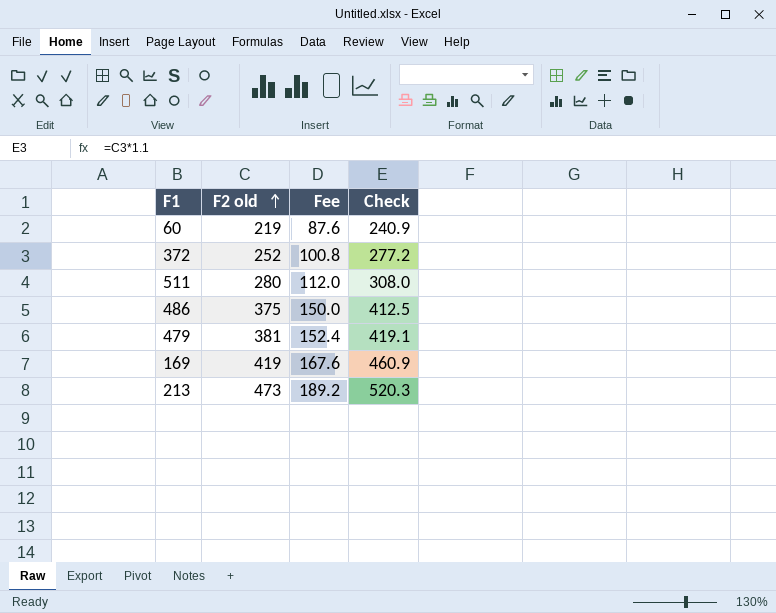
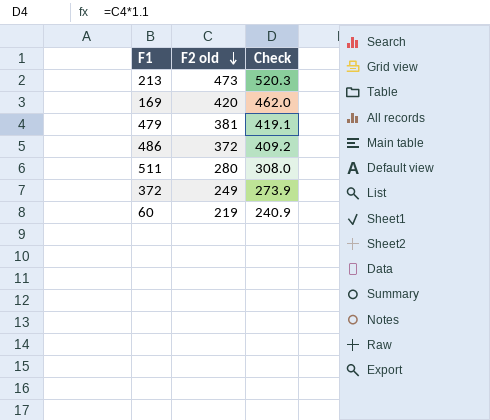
row order: F2 old ascending -> F2 old descending
column Fee | formula: [F2 old] * 0.4 -> none
169 | F2 old: 419 -> 420
169 | Check: 460.9 -> 462.0
486 | F2 old: 375 -> 372
486 | Check: 412.5 -> 409.2
372 | F2 old: 252 -> 249
372 | Check: 277.2 -> 273.9

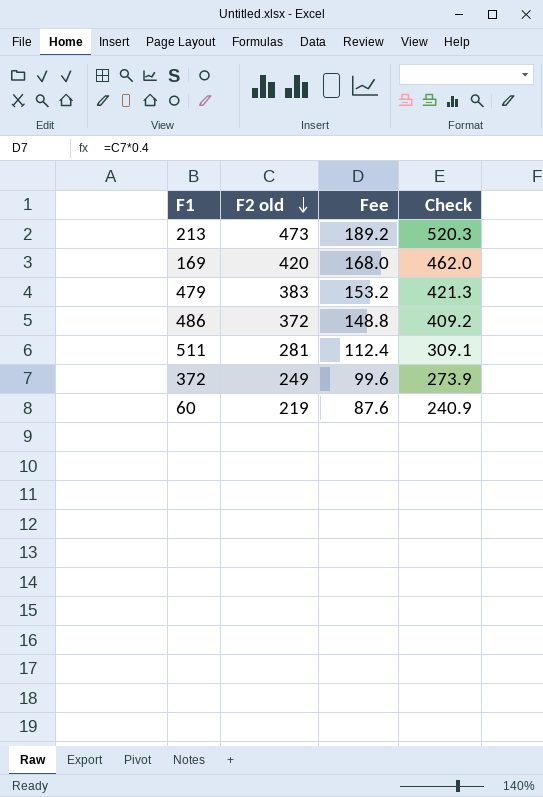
column Fee | formula: none -> [F2 old] * 0.4
479 | F2 old: 381 -> 383
479 | Check: 419.1 -> 421.3
511 | F2 old: 280 -> 281
511 | Check: 308.0 -> 309.1

